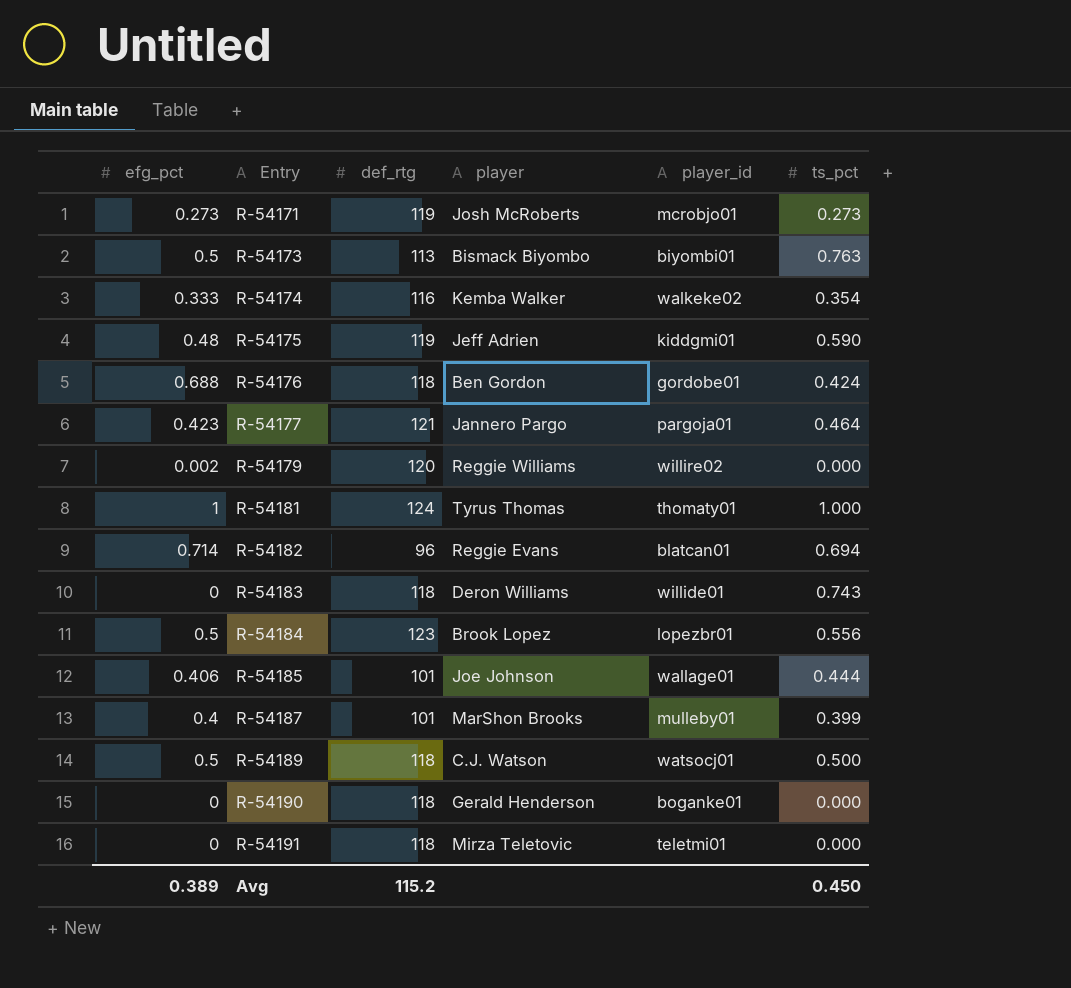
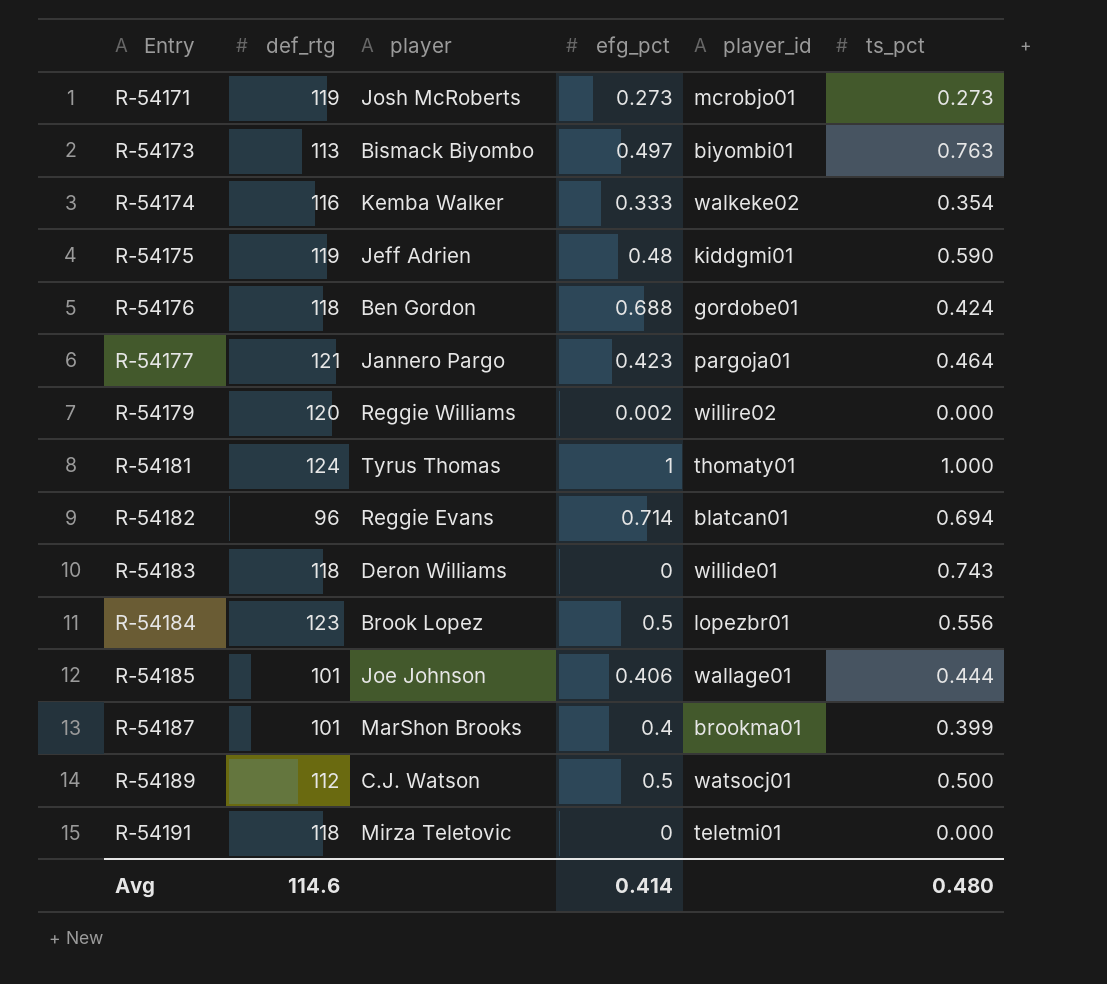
column efg_pct | position: 1 -> 4
row R-54190: 0 | 118 | Gerald Henderson | boganke01 | 0.000 -> none
R-54173 | efg_pct: 0.5 -> 0.497
R-54187 | player_id: mulleby01 -> brookma01
R-54189 | def_rtg: 118 -> 112
Avg | def_rtg: 115.2 -> 114.6
Avg | efg_pct: 0.389 -> 0.414
Avg | ts_pct: 0.450 -> 0.480

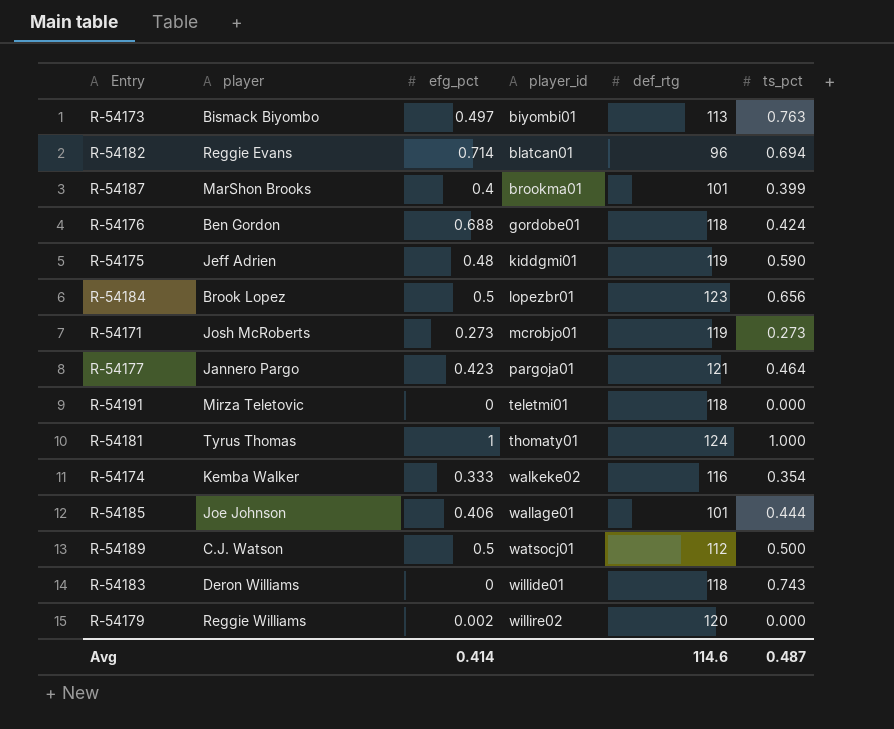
row order: Entry ascending -> player_id ascending
column def_rtg | position: 2 -> 5
R-54184 | ts_pct: 0.556 -> 0.656
Avg | ts_pct: 0.480 -> 0.487

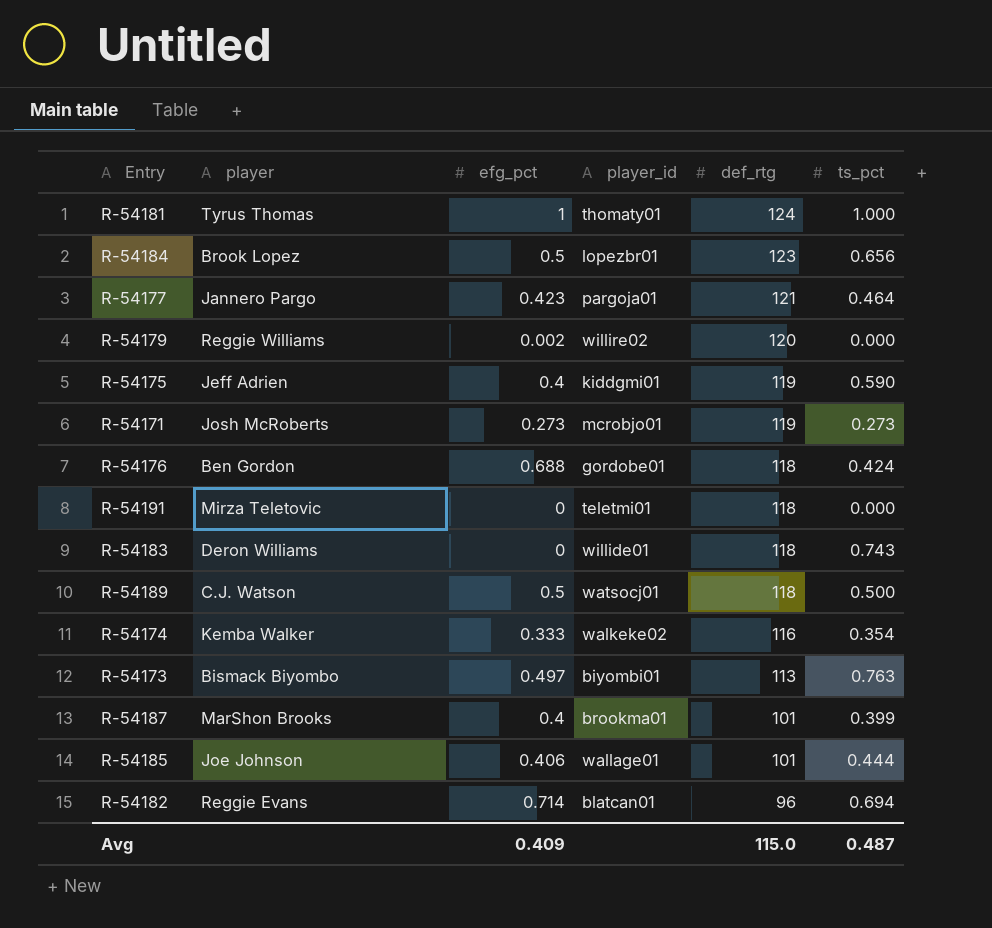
row order: player_id ascending -> def_rtg descending
R-54175 | efg_pct: 0.48 -> 0.4
R-54189 | def_rtg: 112 -> 118
Avg | efg_pct: 0.414 -> 0.409
Avg | def_rtg: 114.6 -> 115.0

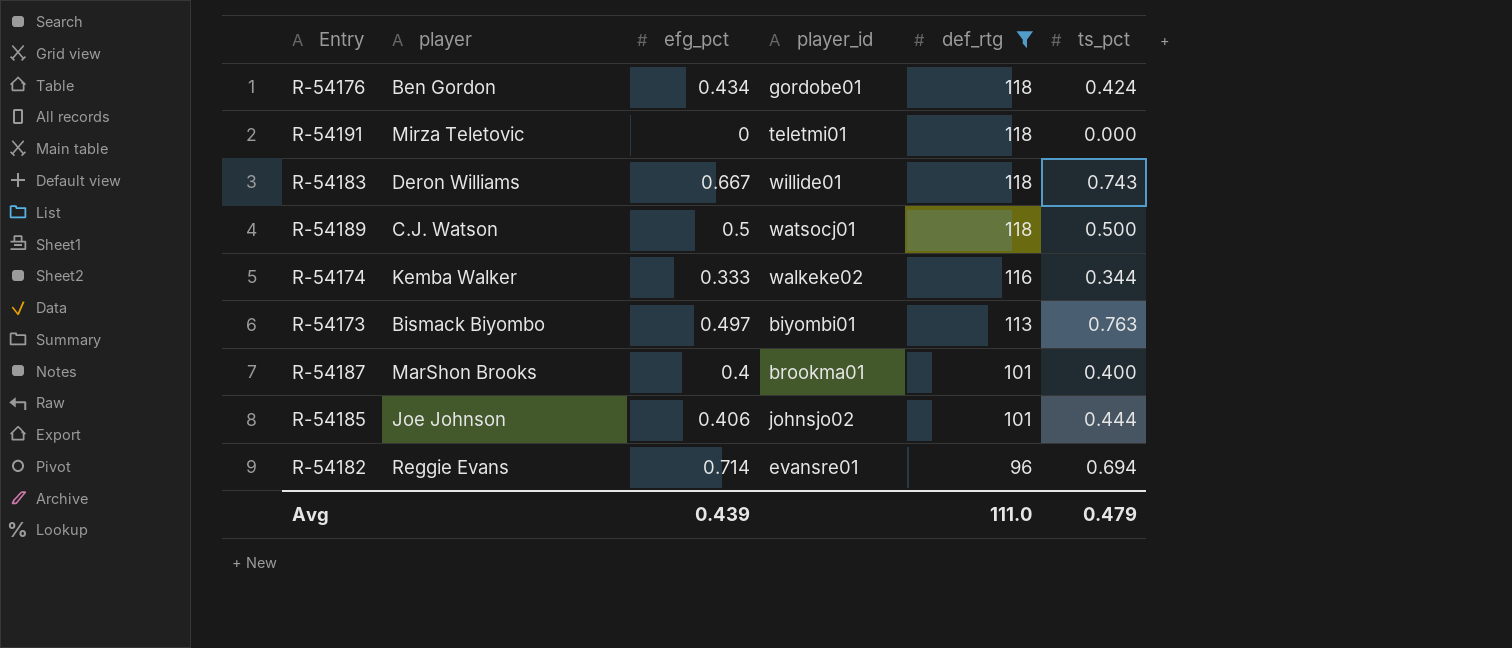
filter: none -> def_rtg <= 118
R-54176 | efg_pct: 0.688 -> 0.434
R-54183 | efg_pct: 0 -> 0.667
R-54174 | ts_pct: 0.354 -> 0.344
R-54187 | ts_pct: 0.399 -> 0.400
R-54185 | player_id: wallage01 -> johnsjo02
R-54182 | player_id: blatcan01 -> evansre01
Avg | efg_pct: 0.409 -> 0.439
Avg | def_rtg: 115.0 -> 111.0
Avg | ts_pct: 0.487 -> 0.479

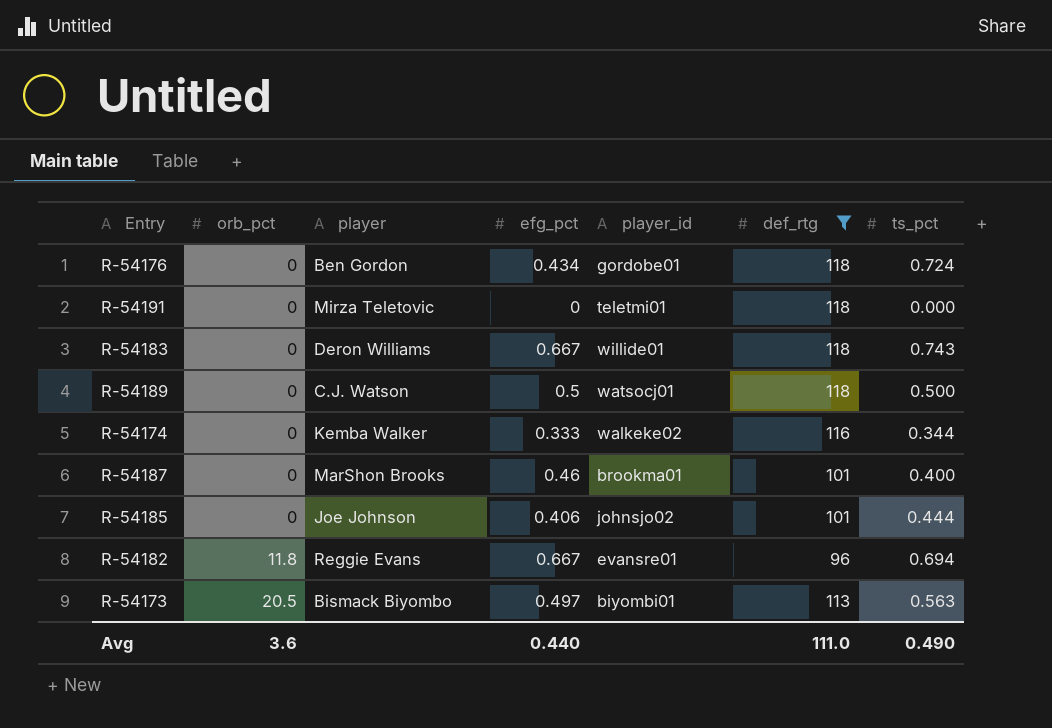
row order: def_rtg descending -> orb_pct ascending
column orb_pct | position: none -> 2
R-54176 | ts_pct: 0.424 -> 0.724
R-54187 | efg_pct: 0.4 -> 0.46
R-54182 | efg_pct: 0.714 -> 0.667
R-54173 | ts_pct: 0.763 -> 0.563
Avg | efg_pct: 0.439 -> 0.440
Avg | ts_pct: 0.479 -> 0.490

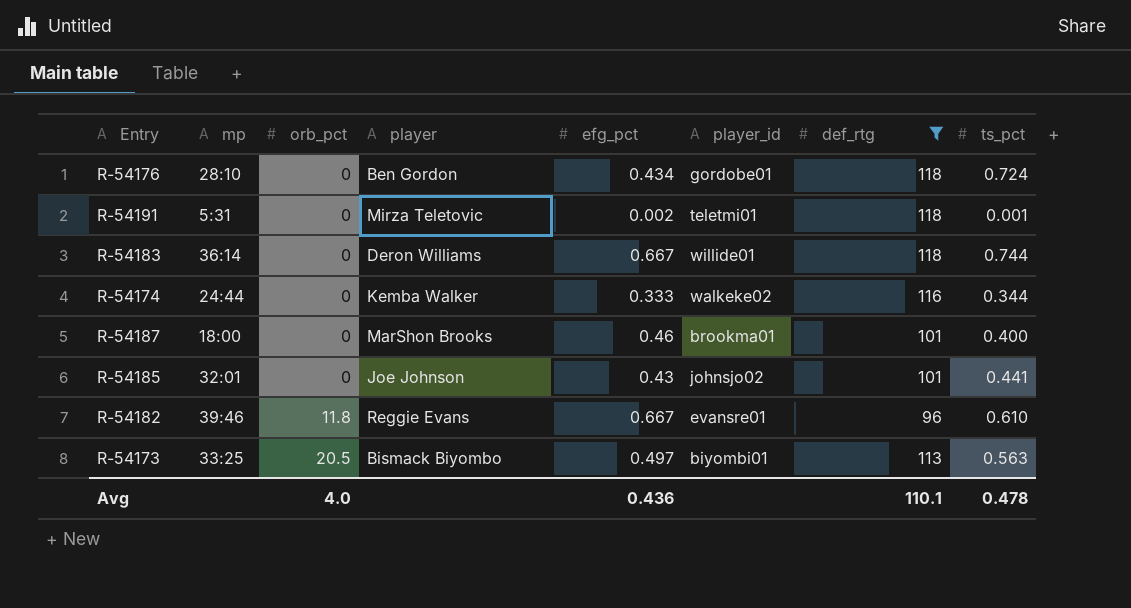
column mp | position: none -> 2
row R-54189: 0 | C.J. Watson | 0.5 | watsocj01 | 118 | 0.500 -> none
R-54191 | efg_pct: 0 -> 0.002
R-54191 | ts_pct: 0.000 -> 0.001
R-54183 | ts_pct: 0.743 -> 0.744
R-54185 | efg_pct: 0.406 -> 0.43
R-54185 | ts_pct: 0.444 -> 0.441
R-54182 | ts_pct: 0.694 -> 0.610
Avg | orb_pct: 3.6 -> 4.0
Avg | efg_pct: 0.440 -> 0.436
Avg | def_rtg: 111.0 -> 110.1
Avg | ts_pct: 0.490 -> 0.478

